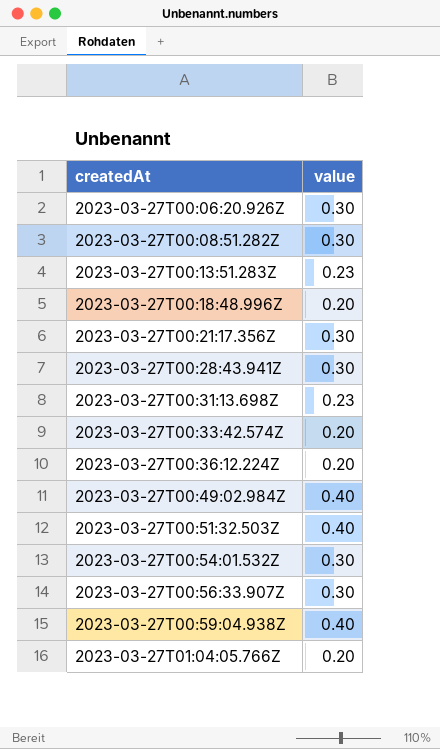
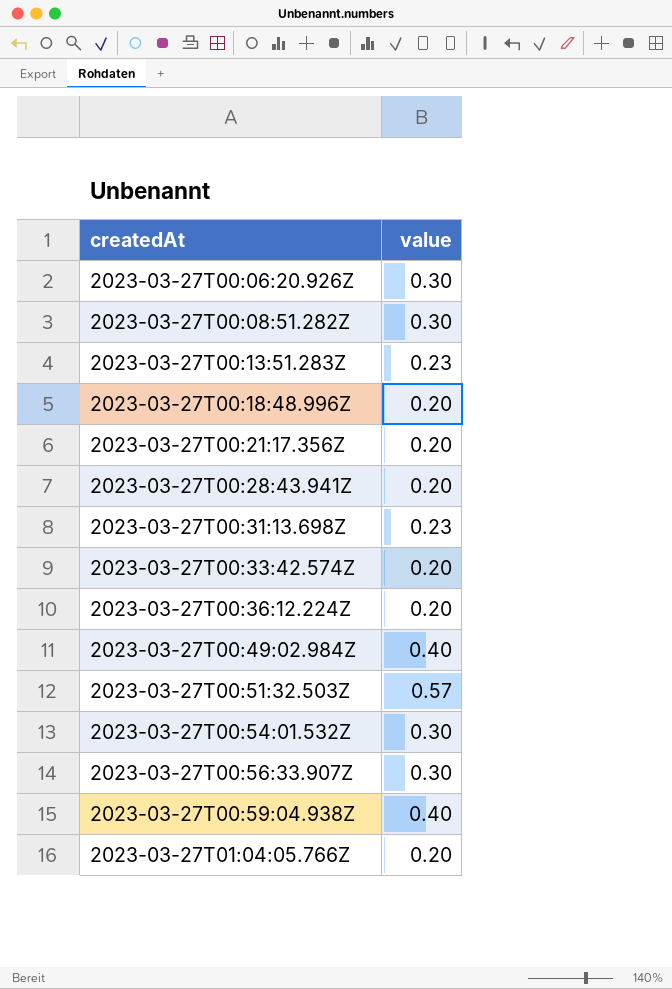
2023-03-27T00:21:17.356Z | value: 0.30 -> 0.20
2023-03-27T00:28:43.941Z | value: 0.30 -> 0.20
2023-03-27T00:51:32.503Z | value: 0.40 -> 0.57

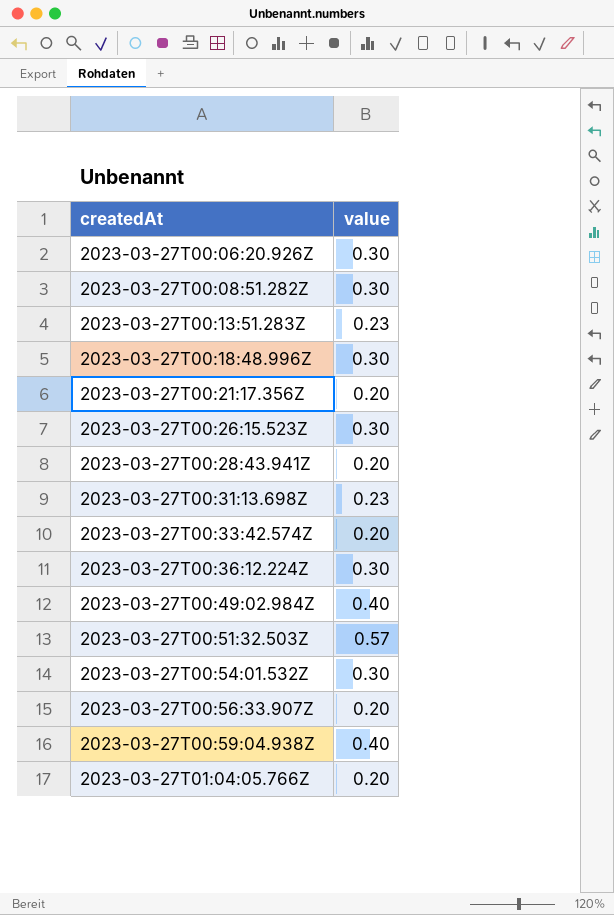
2023-03-27T00:18:48.996Z | value: 0.20 -> 0.30
row 2023-03-27T00:26:15.523Z: none -> 0.30
2023-03-27T00:36:12.224Z | value: 0.20 -> 0.30
2023-03-27T00:56:33.907Z | value: 0.30 -> 0.20

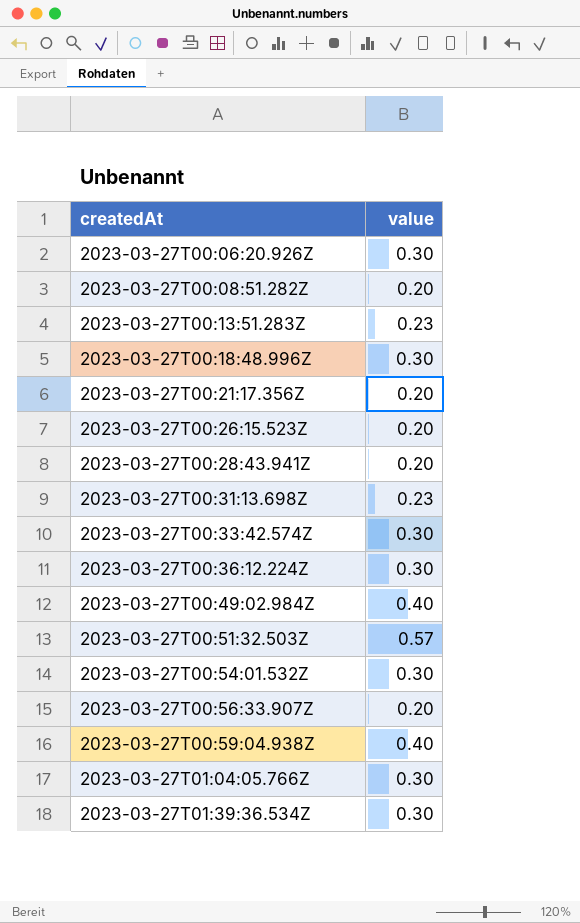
2023-03-27T00:08:51.282Z | value: 0.30 -> 0.20
2023-03-27T00:26:15.523Z | value: 0.30 -> 0.20
2023-03-27T00:33:42.574Z | value: 0.20 -> 0.30
2023-03-27T01:04:05.766Z | value: 0.20 -> 0.30
row 2023-03-27T01:39:36.534Z: none -> 0.30

